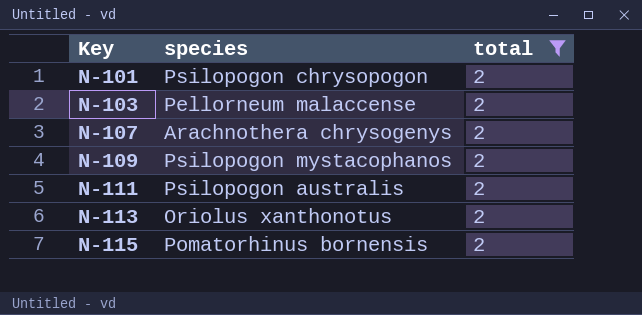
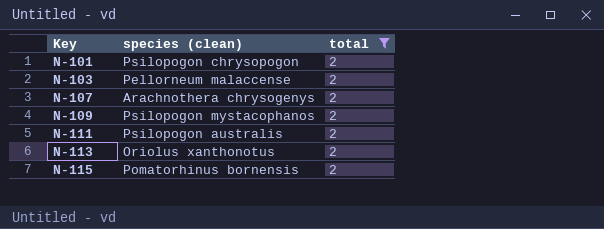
column name: species -> species (clean)

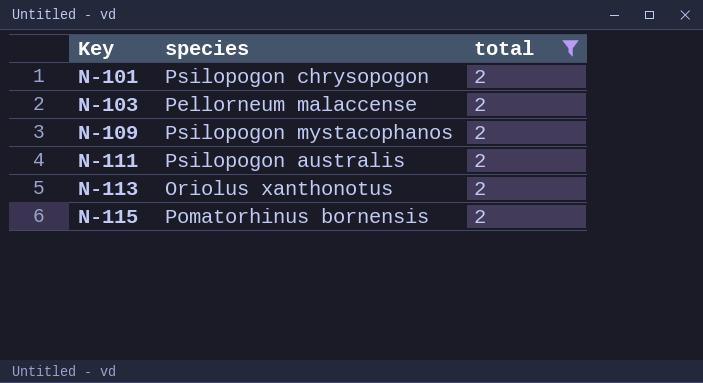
column name: species (clean) -> species
row N-107: Arachnothera chrysogenys | 2 -> none

